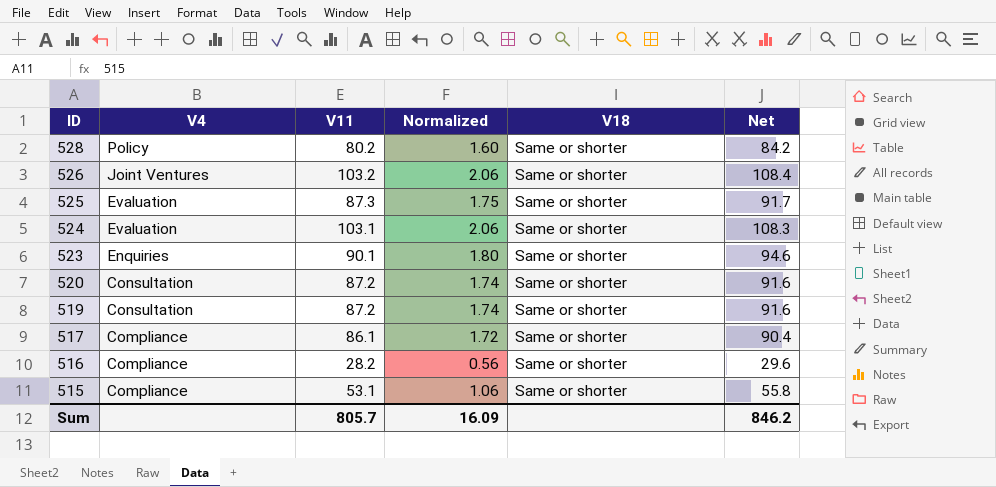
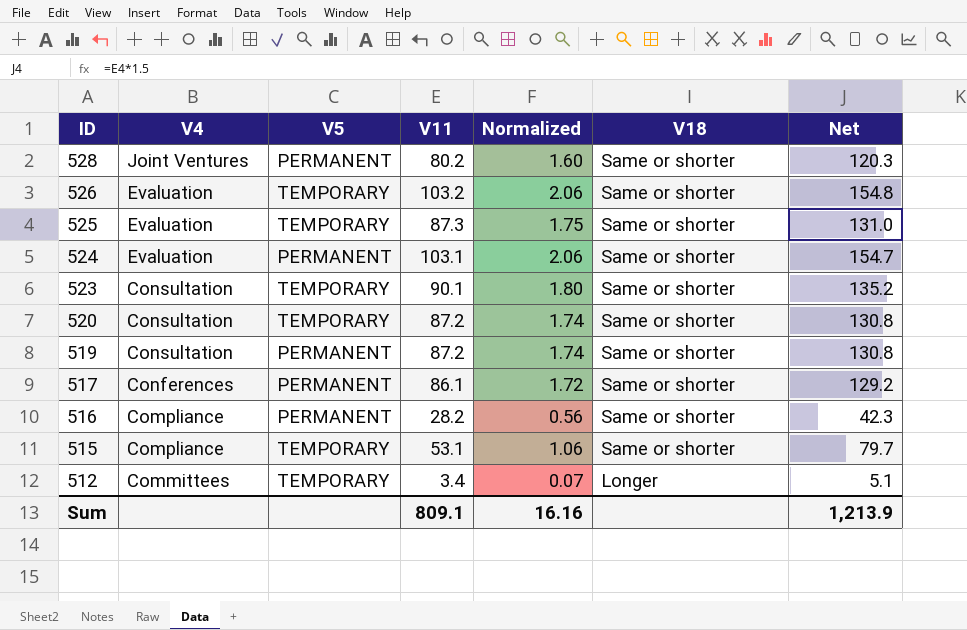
column V5 | position: none -> 3
column Net | formula: [V11] * 1.05 -> [V11] * 1.5
528 | V4: Policy -> Joint Ventures
526 | V4: Joint Ventures -> Evaluation
523 | V4: Enquiries -> Consultation
517 | V4: Compliance -> Conferences
row 512: none -> Committees | TEMPORARY | 3.4 | 0.07 | Longer | 5.1
Sum | V11: 805.7 -> 809.1
Sum | Normalized: 16.09 -> 16.16
Sum | Net: 846.2 -> 1,213.9

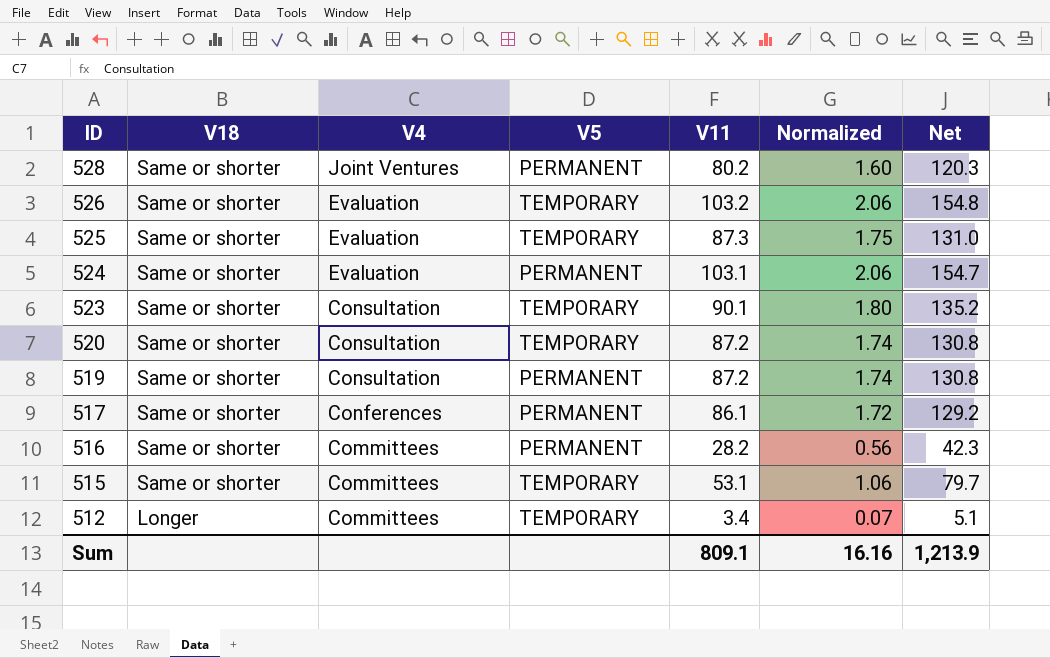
column V18 | position: 6 -> 2
516 | V4: Compliance -> Committees
515 | V4: Compliance -> Committees

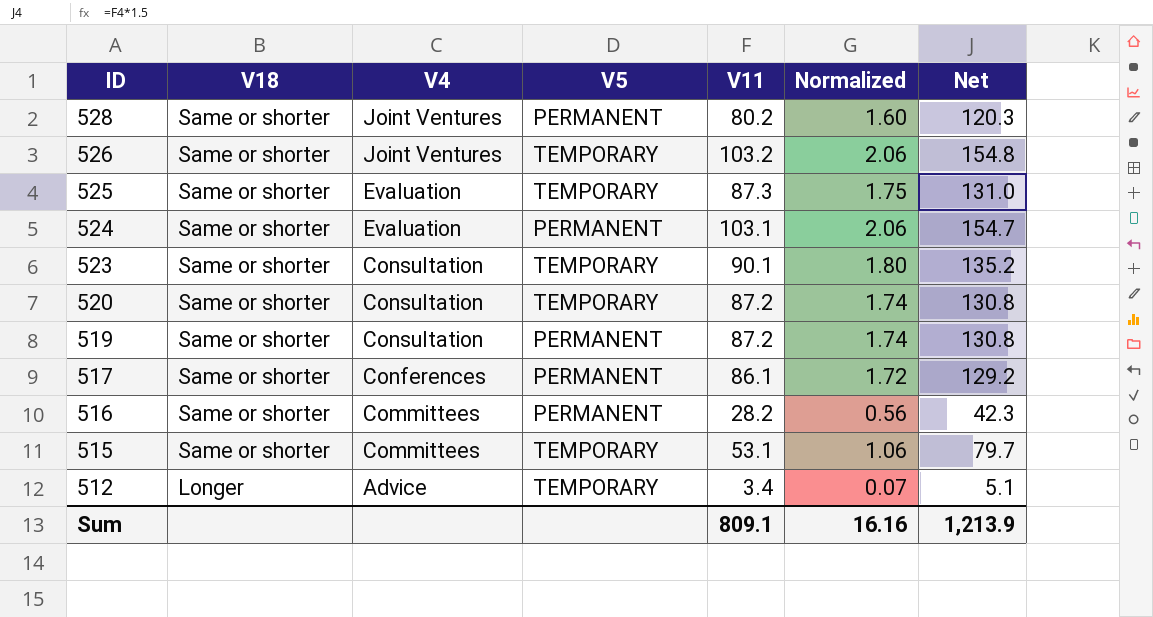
526 | V4: Evaluation -> Joint Ventures
512 | V4: Committees -> Advice

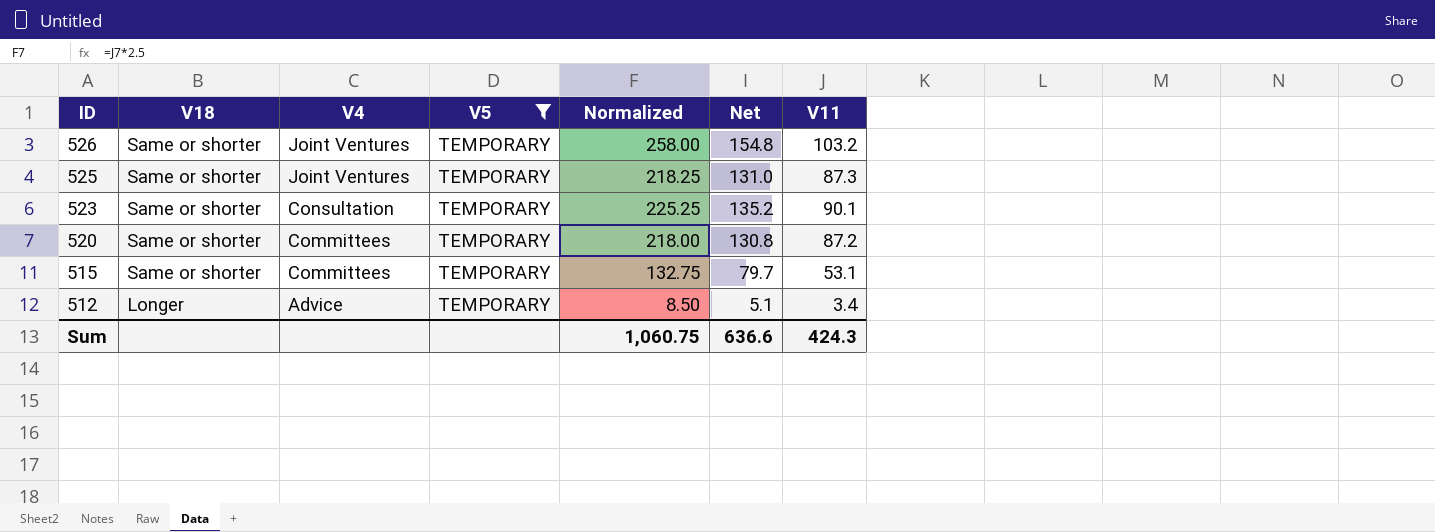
filter: none -> V5 = TEMPORARY
column Normalized | formula: [V11] * 0.02 -> [V11] * 2.5
column V11 | position: 5 -> 7
525 | V4: Evaluation -> Joint Ventures
520 | V4: Consultation -> Committees
Sum | Normalized: 16.16 -> 1,060.75
Sum | Net: 1,213.9 -> 636.6
Sum | V11: 809.1 -> 424.3

